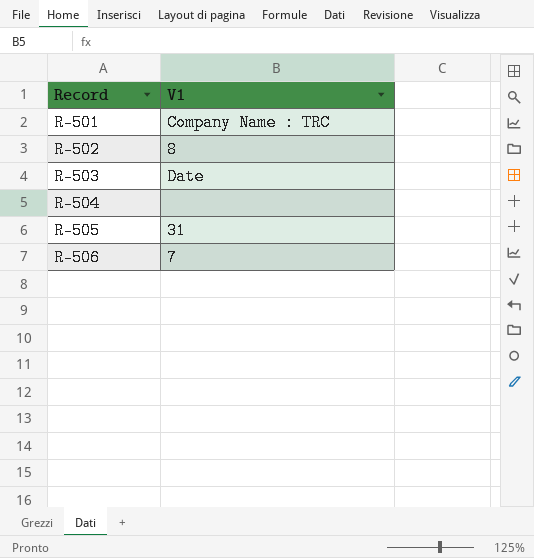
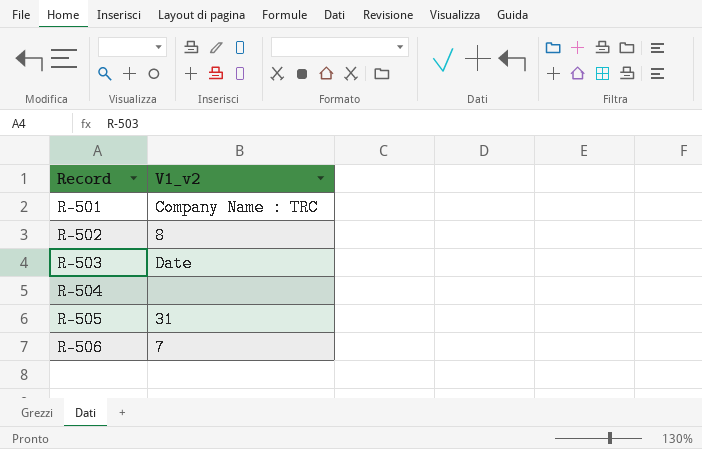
column name: V1 -> V1_v2

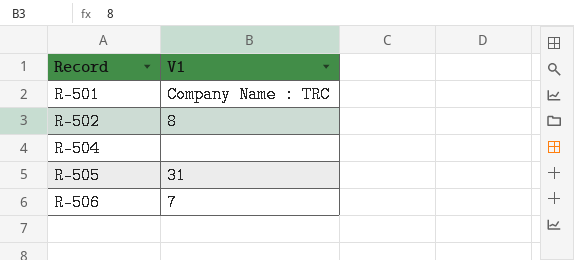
column name: V1_v2 -> V1
row R-503: Date -> none

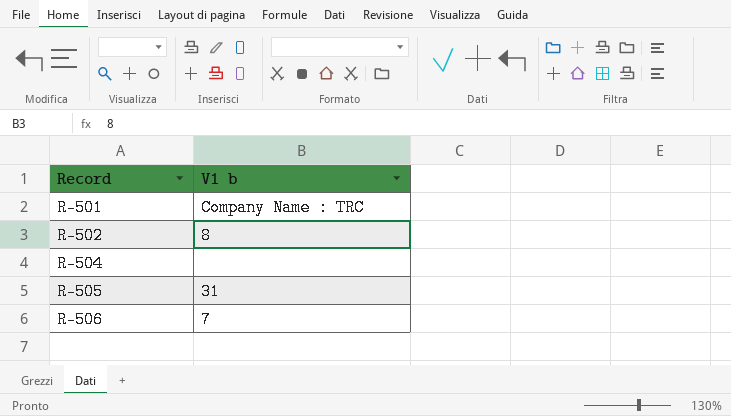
column name: V1 -> V1 b

